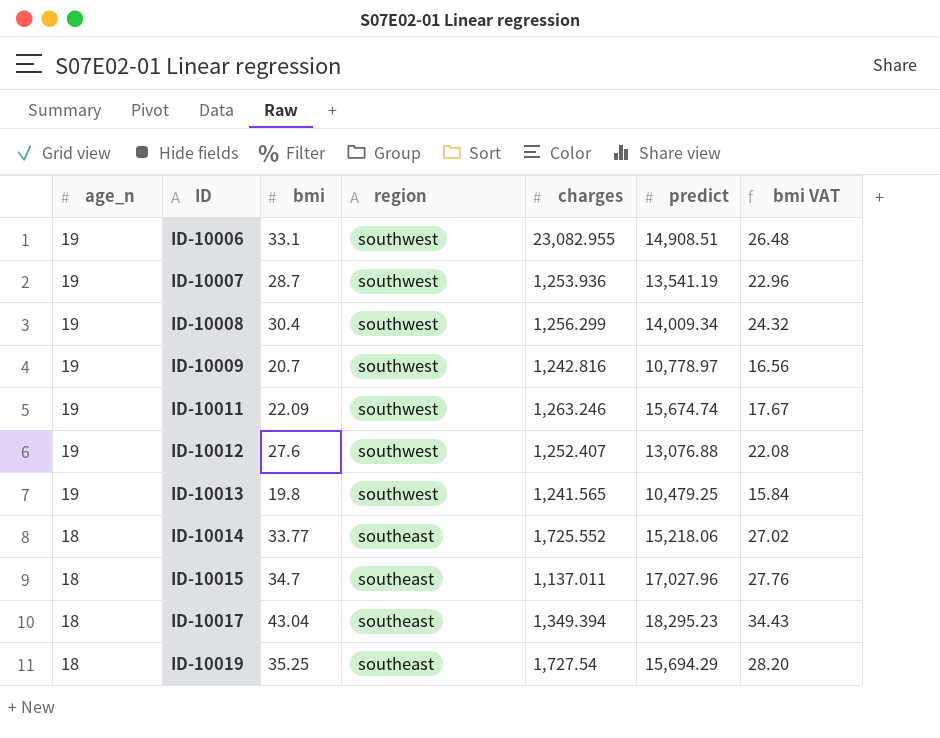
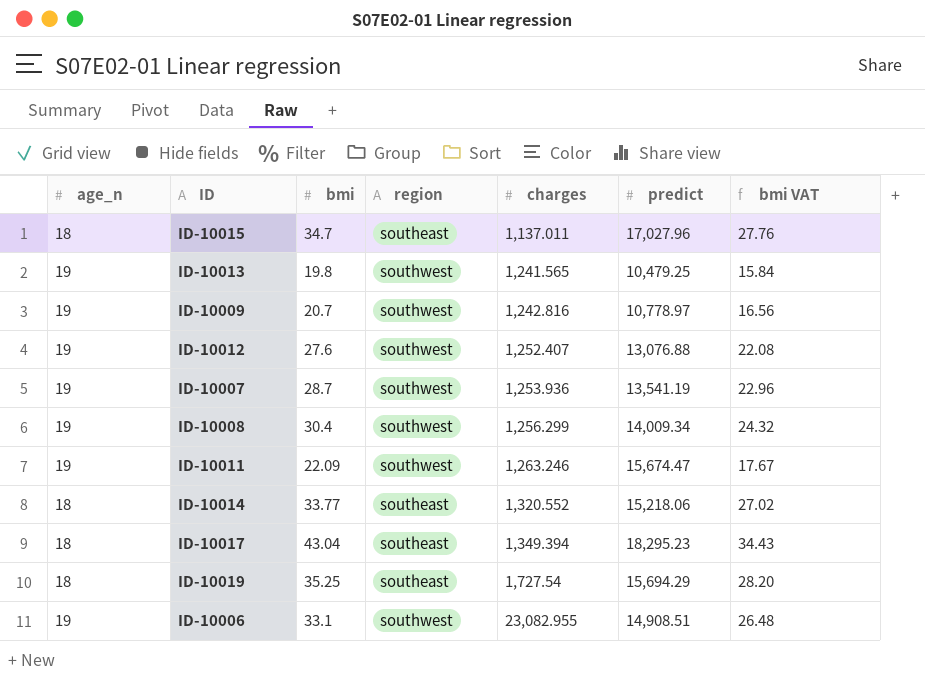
row order: age_n descending -> charges ascending
ID-10011 | predict: 15,674.74 -> 15,674.47
ID-10014 | charges: 1,725.552 -> 1,320.552

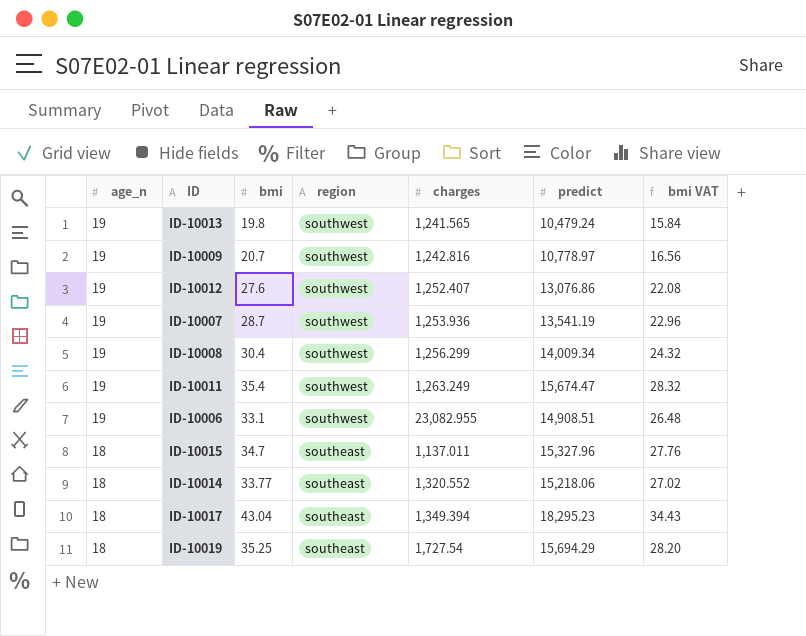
row order: charges ascending -> age_n descending
ID-10013 | predict: 10,479.25 -> 10,479.24
ID-10012 | predict: 13,076.88 -> 13,076.86
ID-10011 | bmi: 22.09 -> 35.4
ID-10011 | charges: 1,263.246 -> 1,263.249
ID-10011 | bmi VAT: 17.67 -> 28.32
ID-10015 | predict: 17,027.96 -> 15,327.96

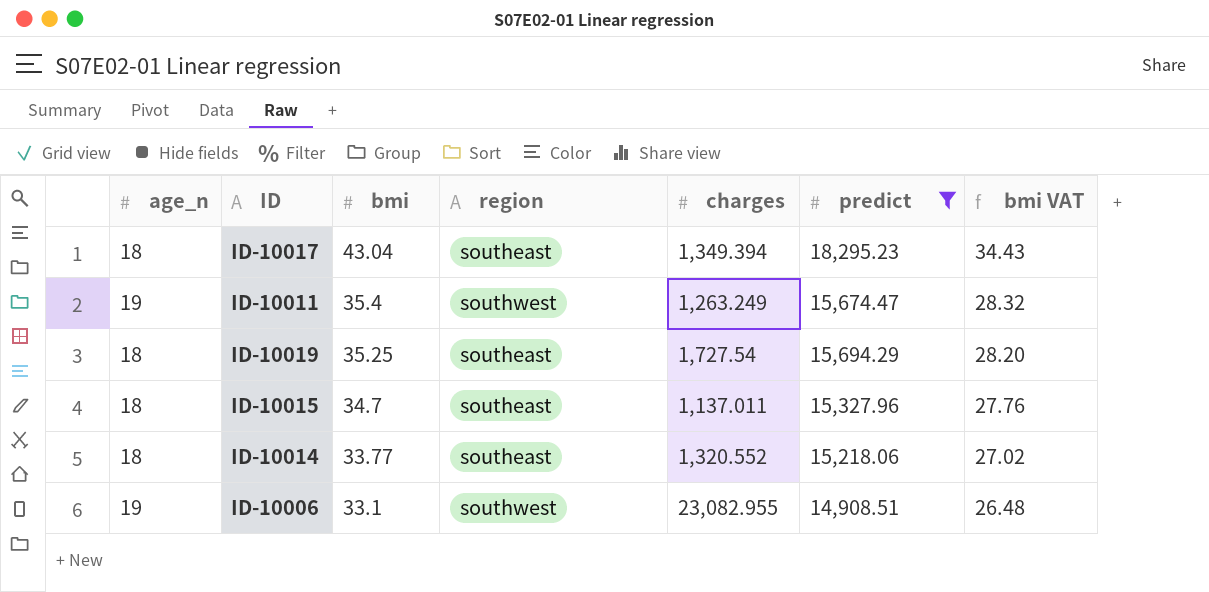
filter: none -> predict >= 14,908.51
row order: age_n descending -> bmi descending

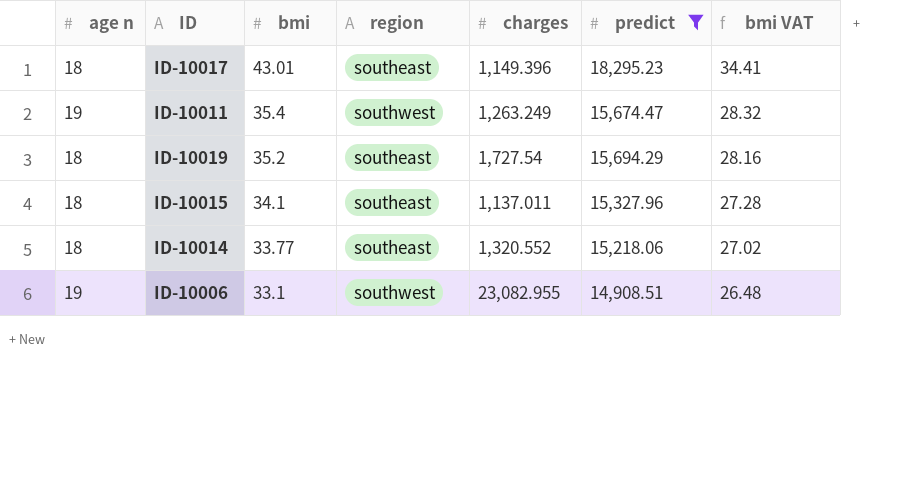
column name: age_n -> age n
ID-10017 | bmi: 43.04 -> 43.01
ID-10017 | charges: 1,349.394 -> 1,149.396
ID-10017 | bmi VAT: 34.43 -> 34.41
ID-10019 | bmi: 35.25 -> 35.2
ID-10019 | bmi VAT: 28.20 -> 28.16
ID-10015 | bmi: 34.7 -> 34.1
ID-10015 | bmi VAT: 27.76 -> 27.28

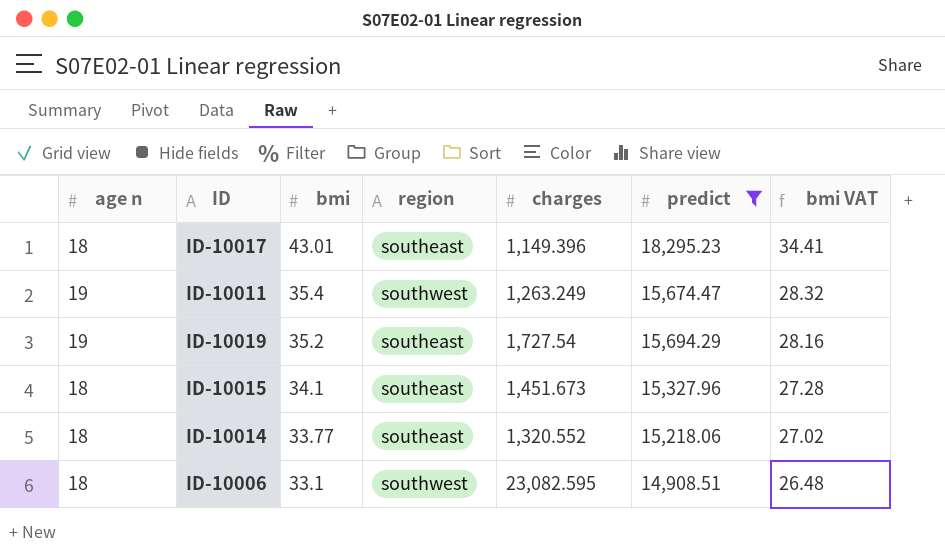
ID-10019 | age n: 18 -> 19
ID-10015 | charges: 1,137.011 -> 1,451.673
ID-10006 | age n: 19 -> 18
ID-10006 | charges: 23,082.955 -> 23,082.595

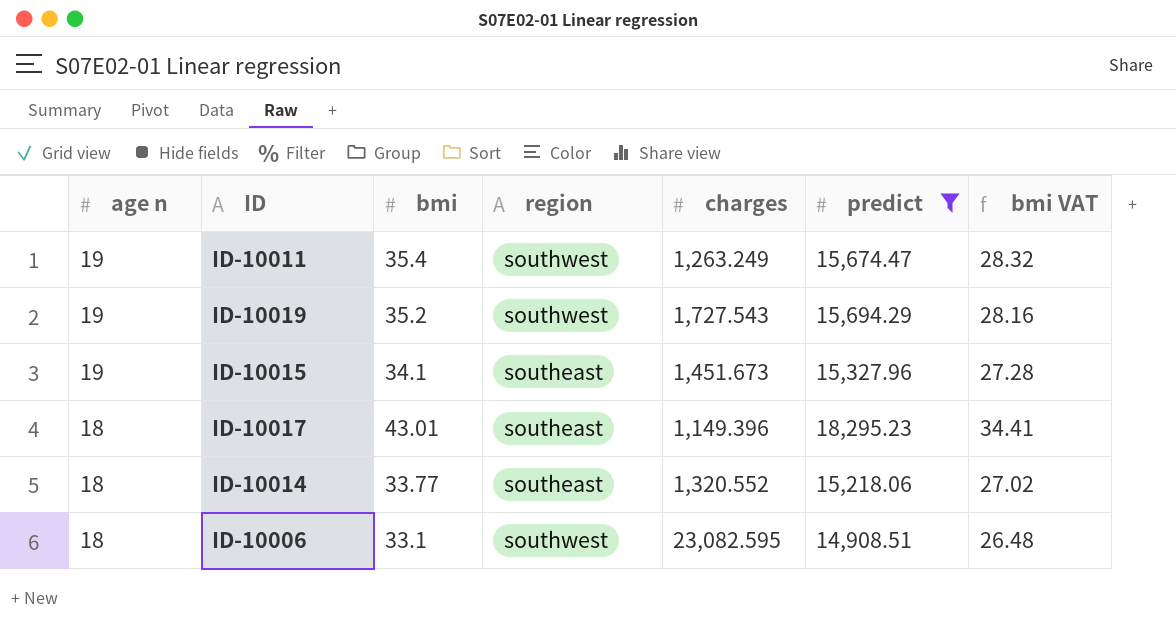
row order: bmi descending -> age n descending
ID-10019 | region: southeast -> southwest
ID-10019 | charges: 1,727.54 -> 1,727.543
ID-10015 | age n: 18 -> 19

